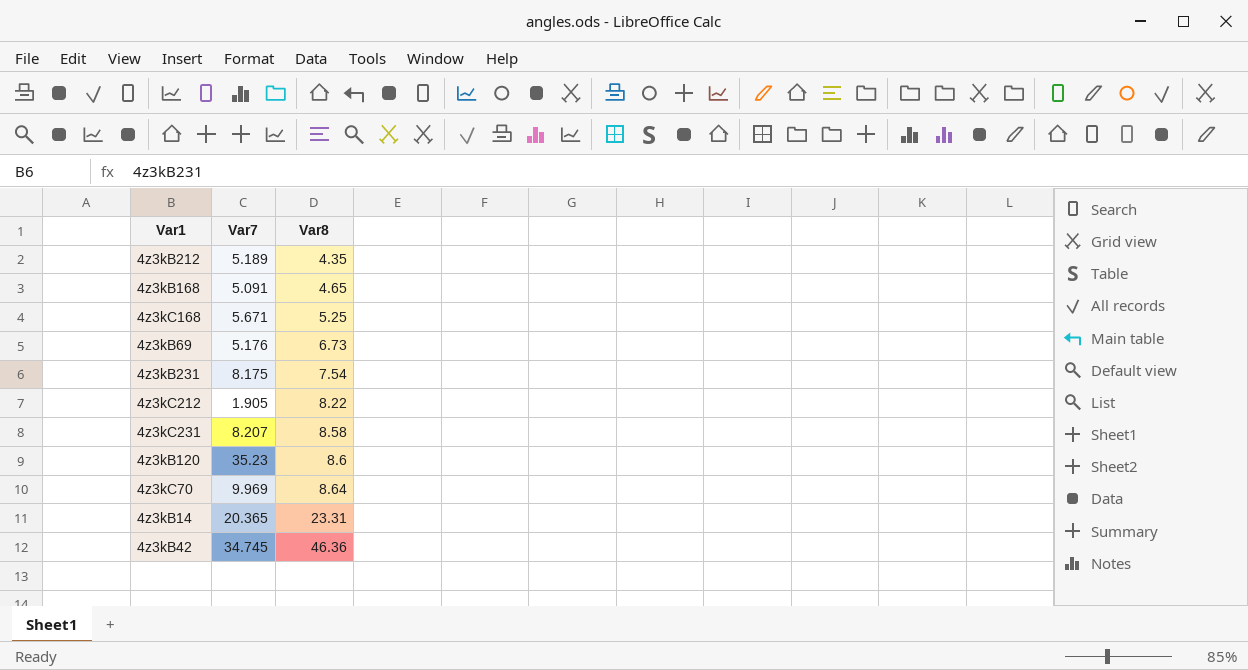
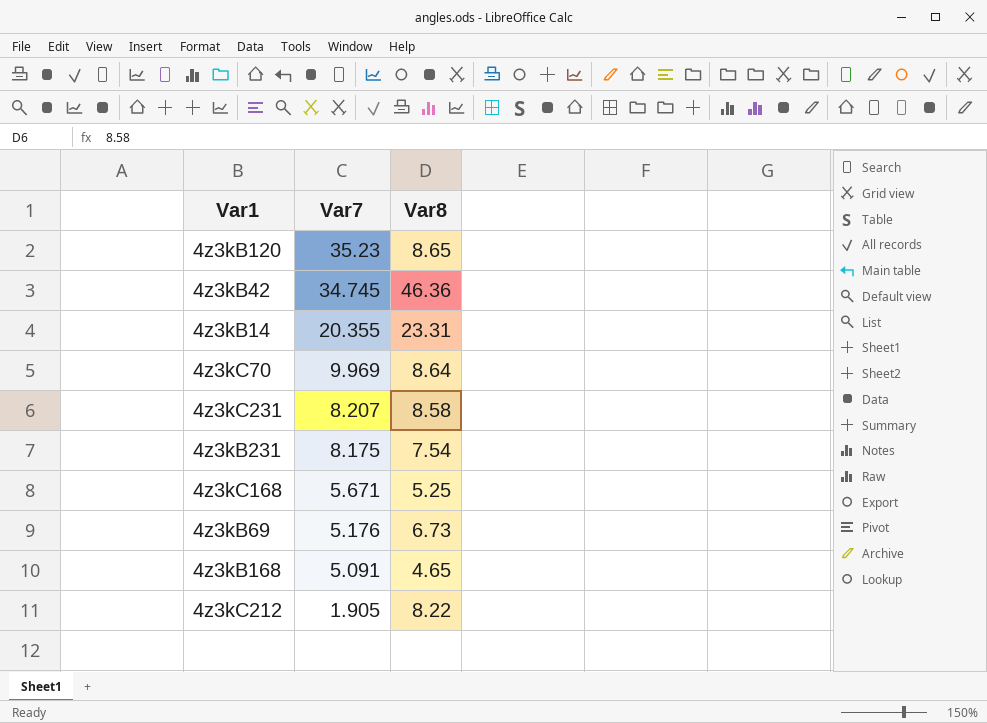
row order: Var8 ascending -> Var7 descending
row 4z3kB212: 5.189 | 4.35 -> none
4z3kB120 | Var8: 8.6 -> 8.65
4z3kB14 | Var7: 20.365 -> 20.355

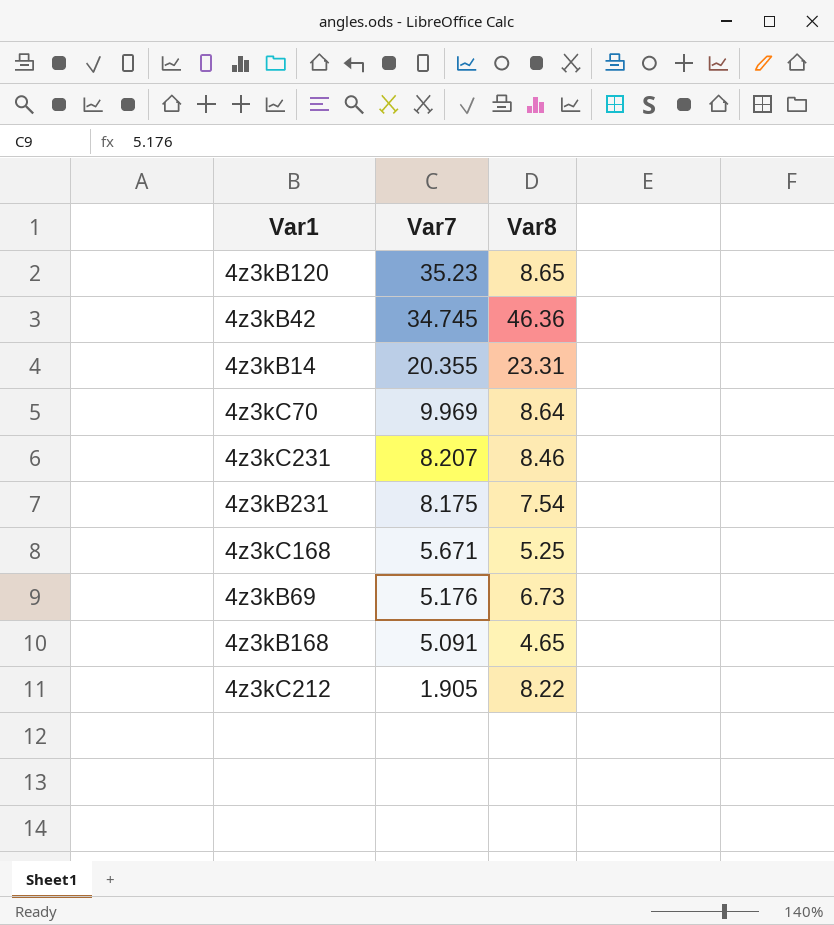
4z3kC231 | Var8: 8.58 -> 8.46

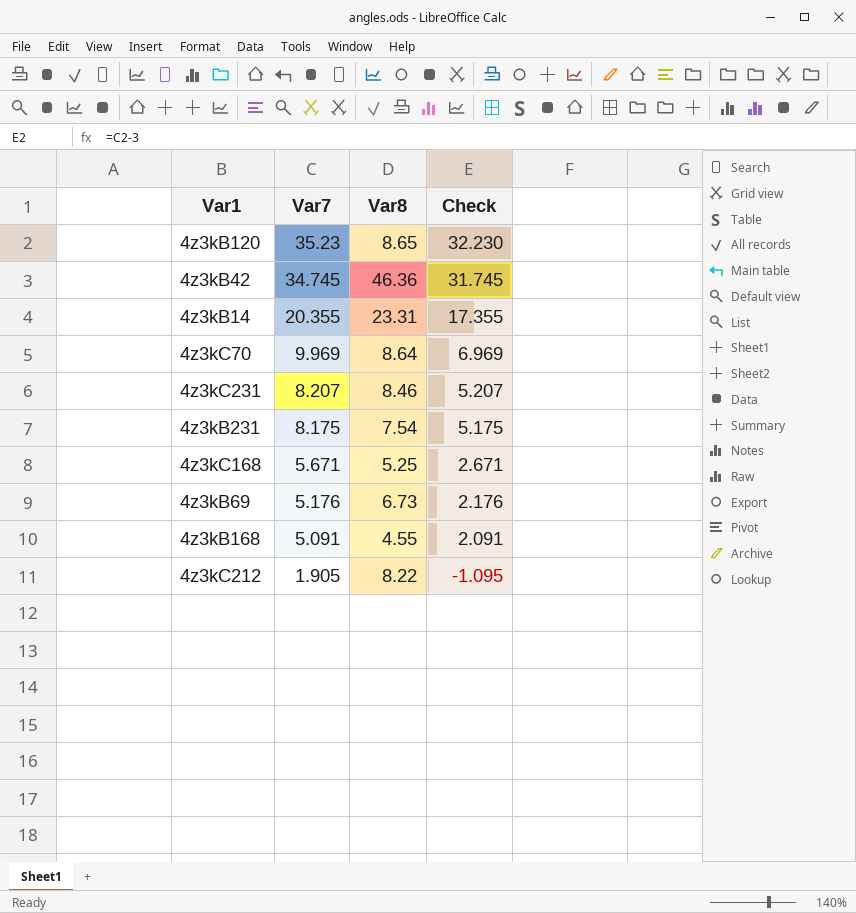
column Check | formula: none -> [Var7] - 3
4z3kB168 | Var8: 4.65 -> 4.55

